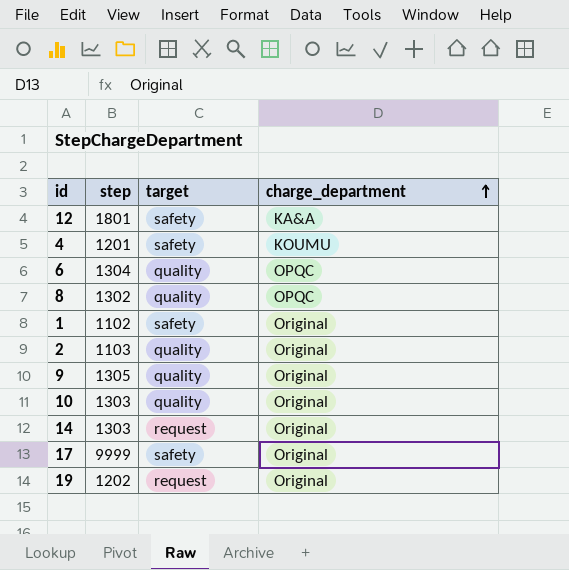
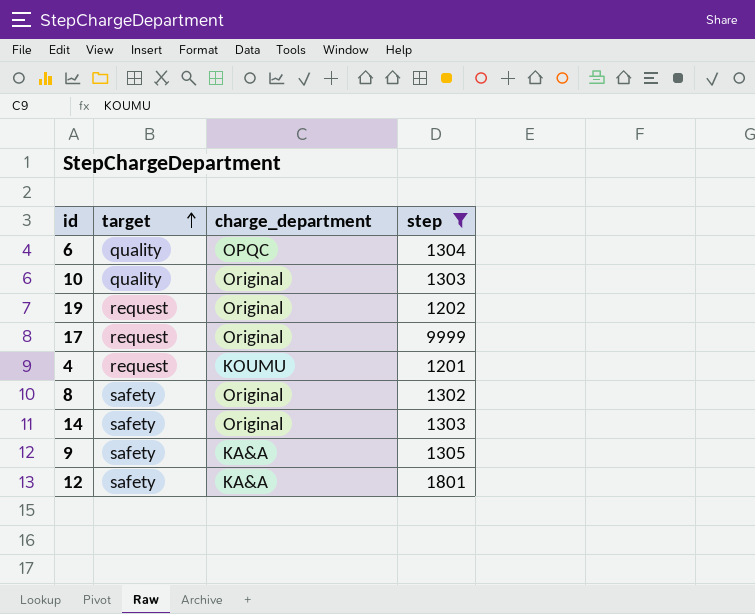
filter: none -> step >= 1201
row order: charge_department ascending -> target ascending
column step | position: 2 -> 4
17 | target: safety -> request
4 | target: safety -> request
8 | target: quality -> safety
8 | charge_department: OPQC -> Original
14 | target: request -> safety
9 | target: quality -> safety
9 | charge_department: Original -> KA&A

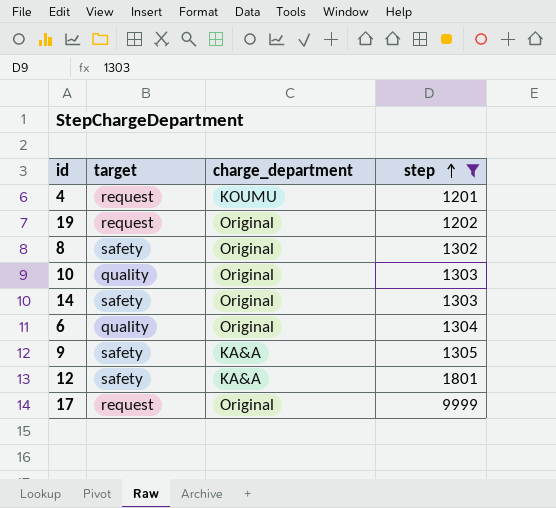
row order: target ascending -> step ascending
6 | charge_department: OPQC -> Original

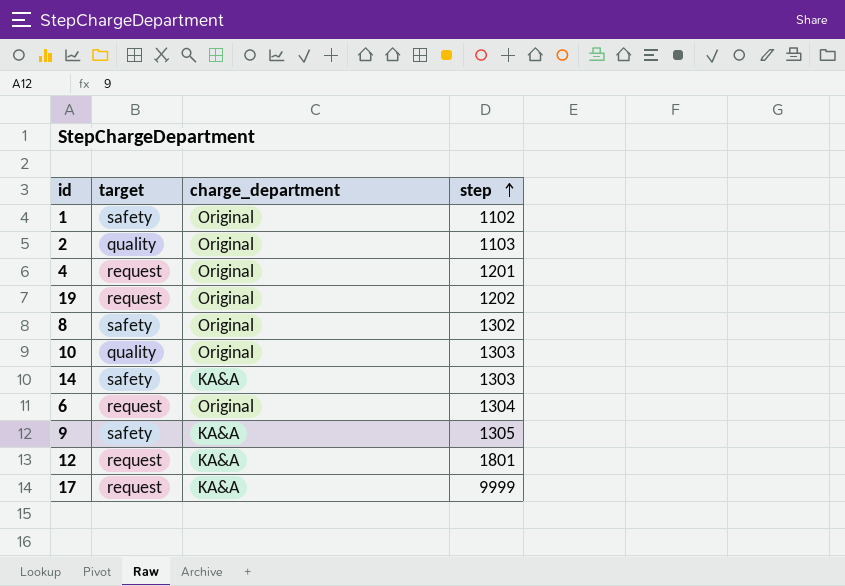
filter: step >= 1201 -> none
4 | charge_department: KOUMU -> Original
14 | charge_department: Original -> KA&A
6 | target: quality -> request
12 | target: safety -> request
17 | charge_department: Original -> KA&A

